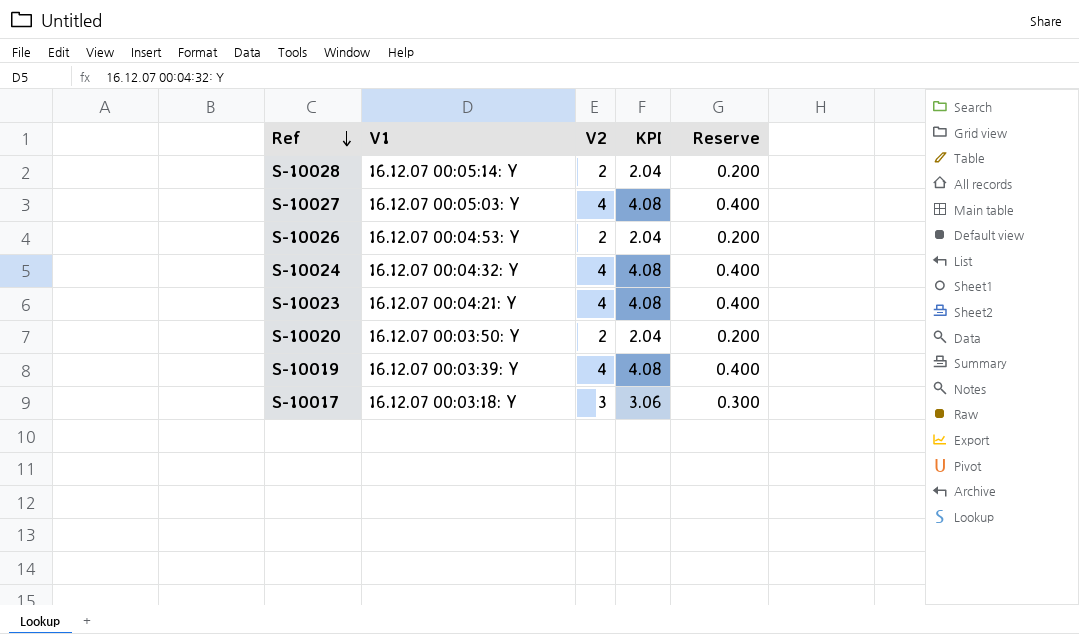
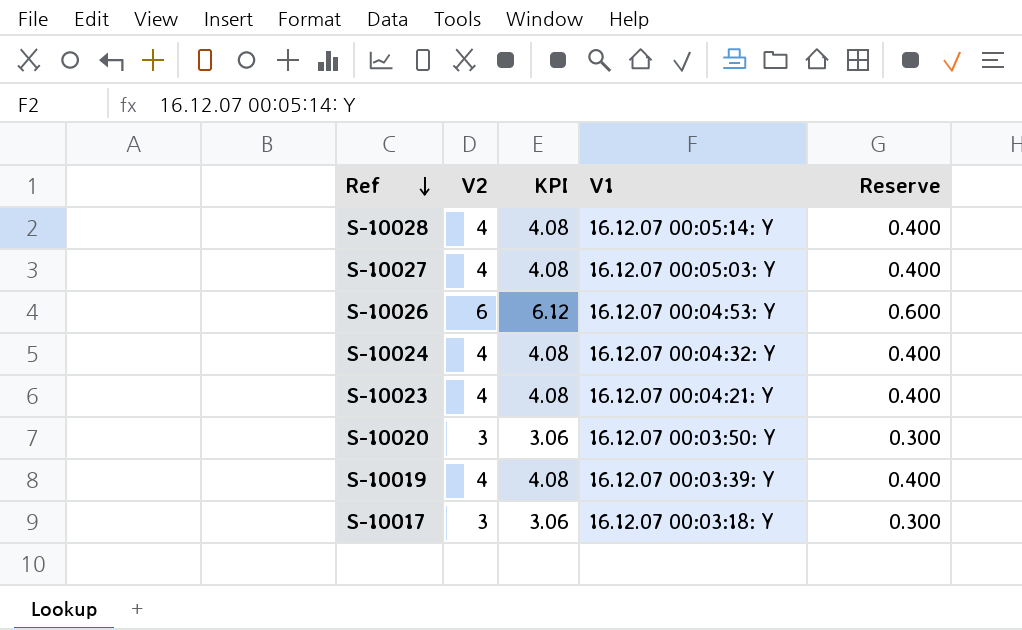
column V1 | position: 2 -> 4
S-10028 | V2: 2 -> 4
S-10028 | KPI: 2.04 -> 4.08
S-10028 | Reserve: 0.200 -> 0.400
S-10026 | V2: 2 -> 6
S-10026 | KPI: 2.04 -> 6.12
S-10026 | Reserve: 0.200 -> 0.600
S-10020 | V2: 2 -> 3
S-10020 | KPI: 2.04 -> 3.06
S-10020 | Reserve: 0.200 -> 0.300

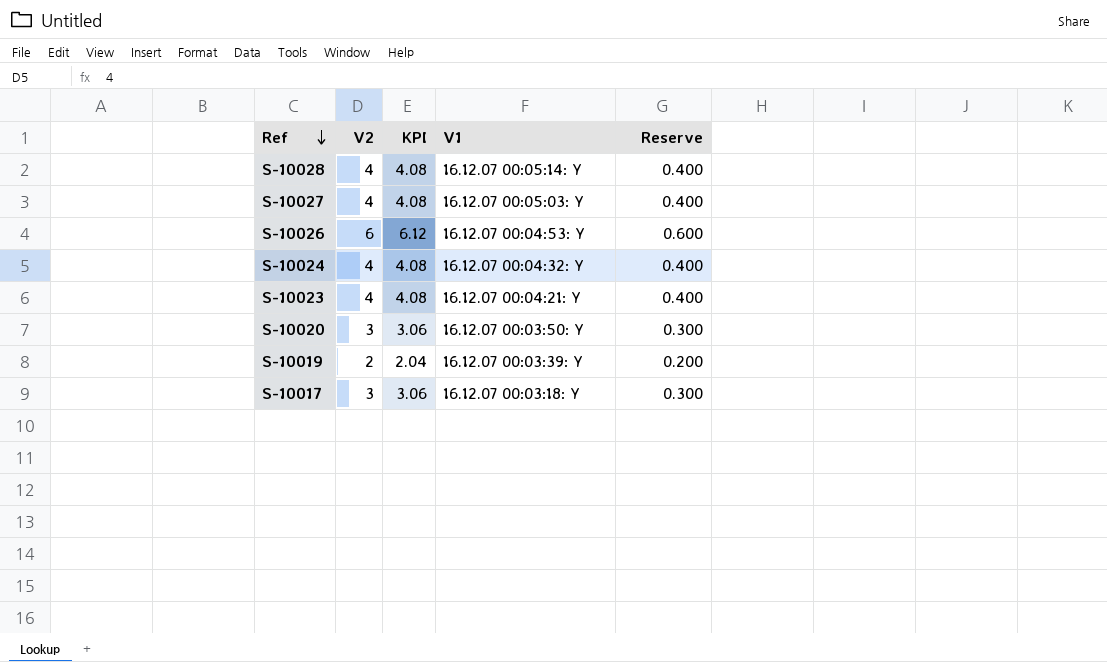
S-10019 | V2: 4 -> 2
S-10019 | KPI: 4.08 -> 2.04
S-10019 | Reserve: 0.400 -> 0.200

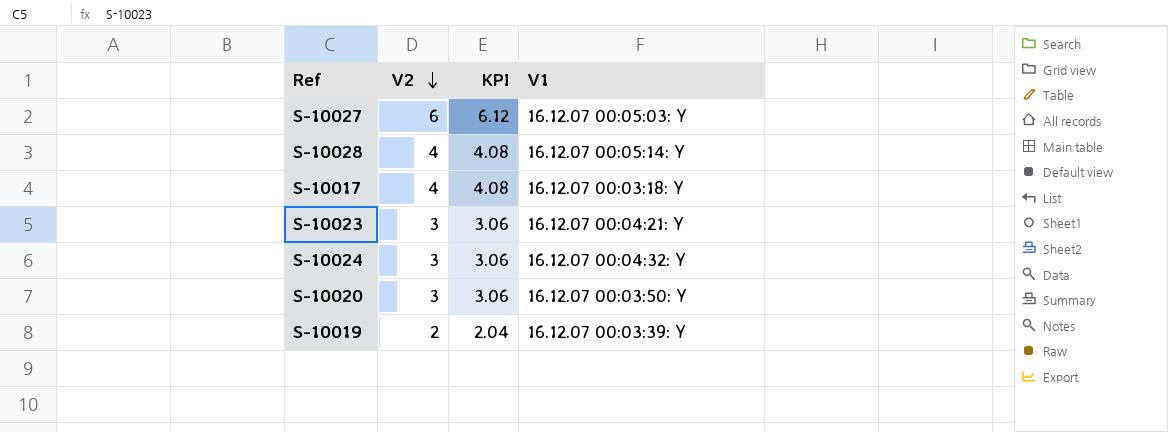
row order: Ref descending -> V2 descending
column Reserve | formula: [V2] * 0.1 -> none
row S-10026: 6 | 6.12 | 16.12.07 00:04:53: Y | 0.600 -> none
S-10027 | V2: 4 -> 6
S-10027 | KPI: 4.08 -> 6.12
S-10017 | V2: 3 -> 4
S-10017 | KPI: 3.06 -> 4.08
S-10023 | V2: 4 -> 3
S-10023 | KPI: 4.08 -> 3.06
S-10024 | V2: 4 -> 3
S-10024 | KPI: 4.08 -> 3.06

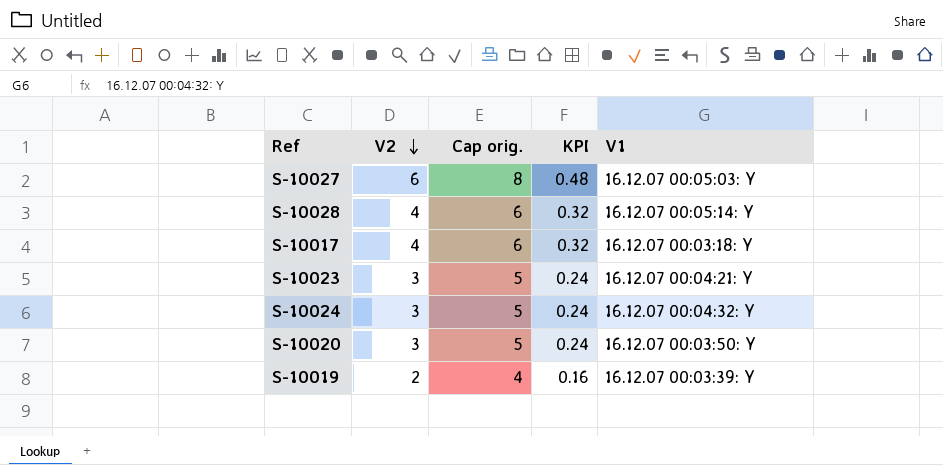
column Cap orig. | formula: none -> [V2] + 2
column KPI | formula: [V2] * 1.02 -> [V2] * 0.08

